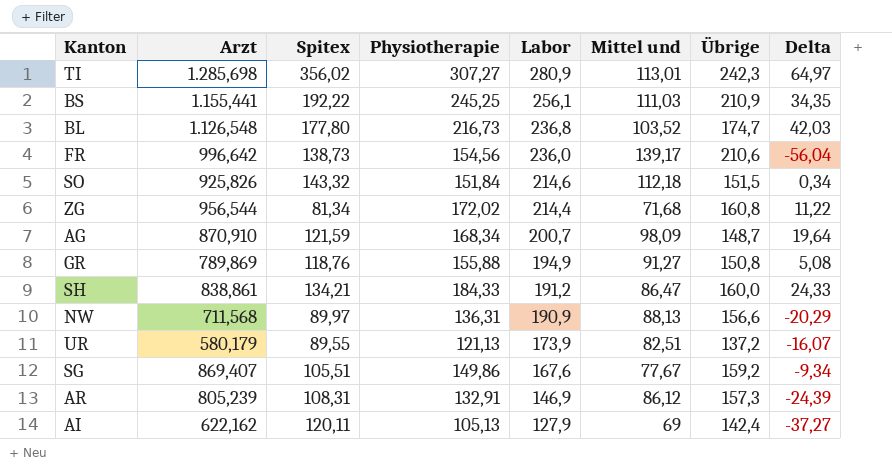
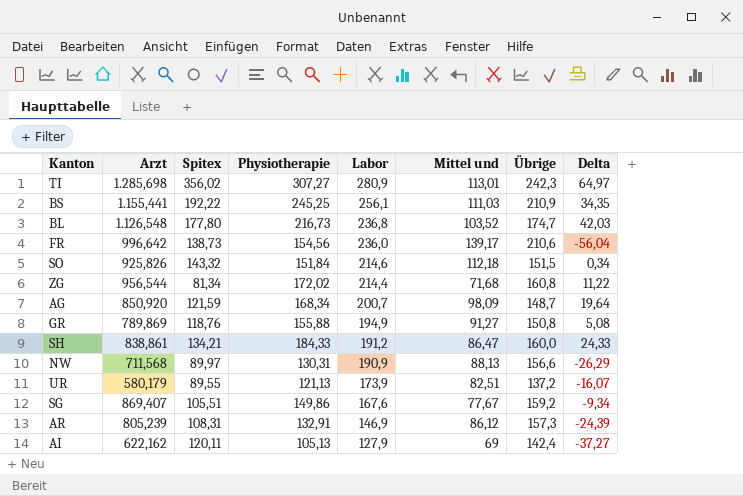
AG | Arzt: 870,910 -> 850,920
NW | Physiotherapie: 136,31 -> 130,31
NW | Delta: -20,29 -> -26,29

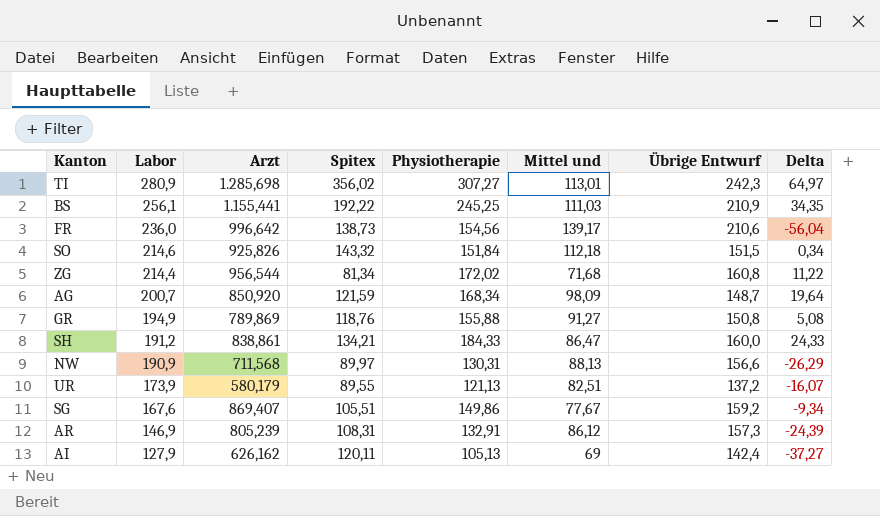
column Labor | position: 5 -> 2
column name: Übrige -> Übrige Entwurf
row BL: 1.126,548 | 177,80 | 216,73 | 236,8 | 103,52 | 174,7 | 42,03 -> none
AI | Arzt: 622,162 -> 626,162

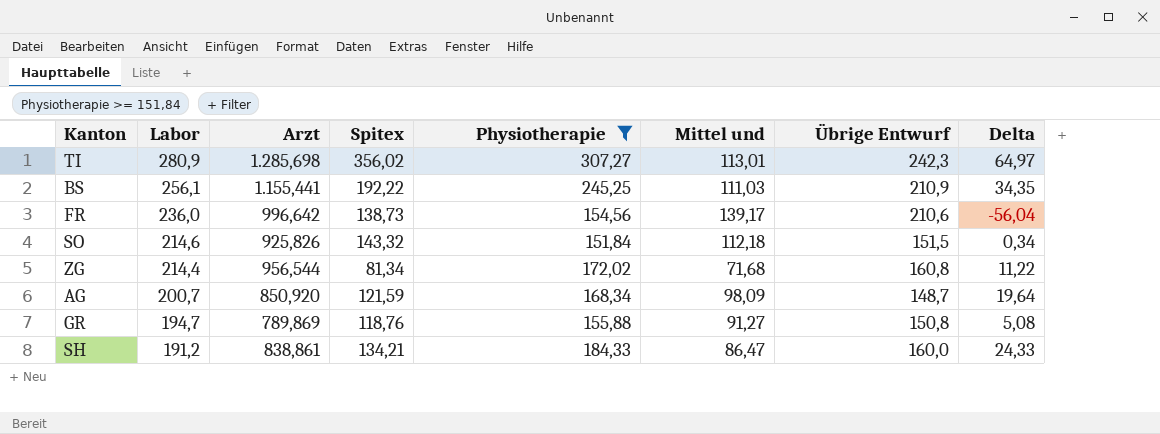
filter: none -> Physiotherapie >= 151,84
GR | Labor: 194,9 -> 194,7

